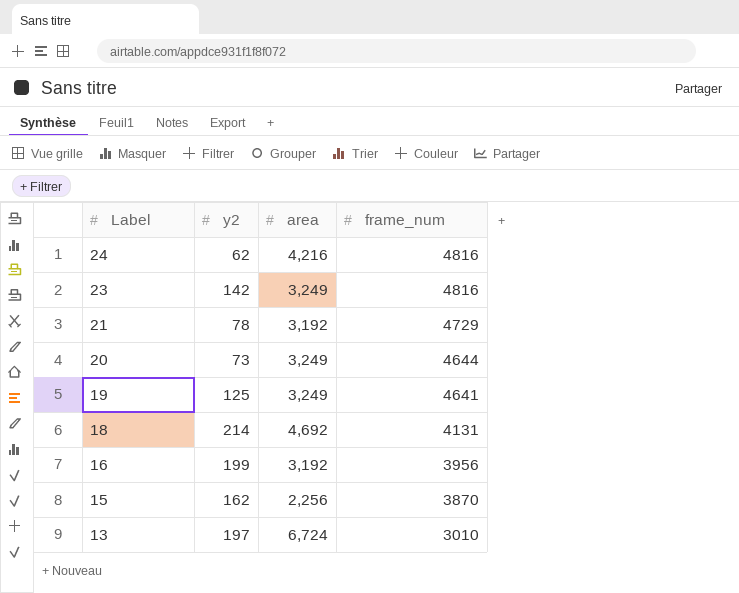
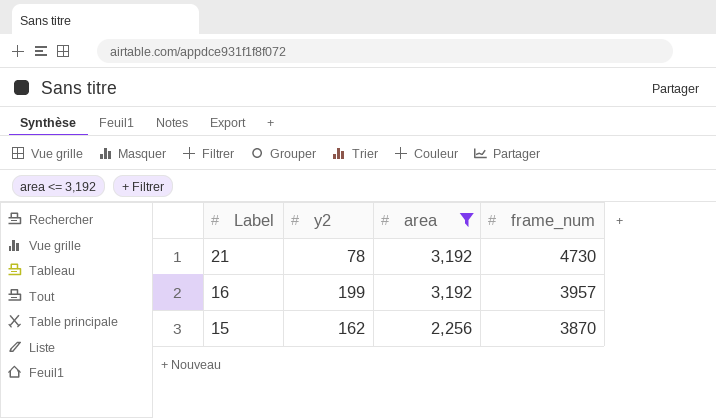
filter: none -> area <= 3,192
21 | frame_num: 4729 -> 4730
16 | frame_num: 3956 -> 3957

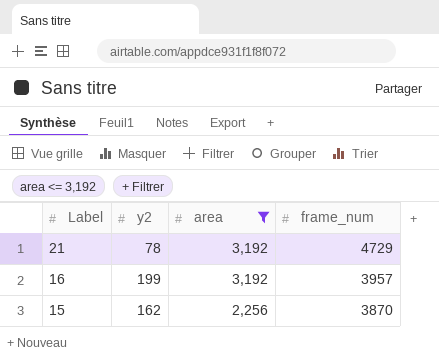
21 | frame_num: 4730 -> 4729

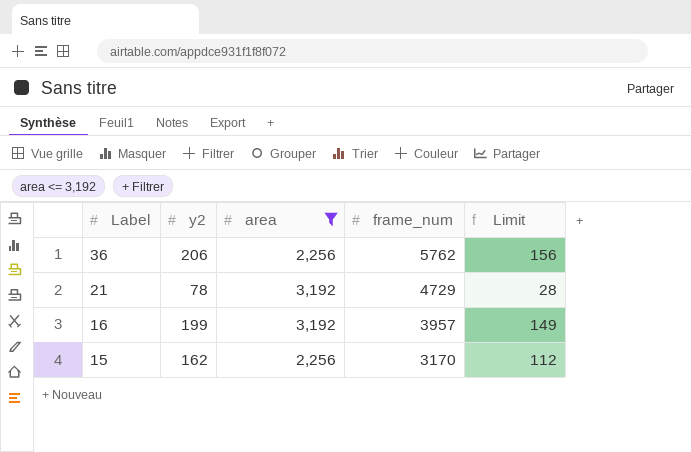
column Limit | formula: none -> [y2] - 50
row 36: none -> 206 | 2,256 | 5762 | 156
15 | frame_num: 3870 -> 3170

